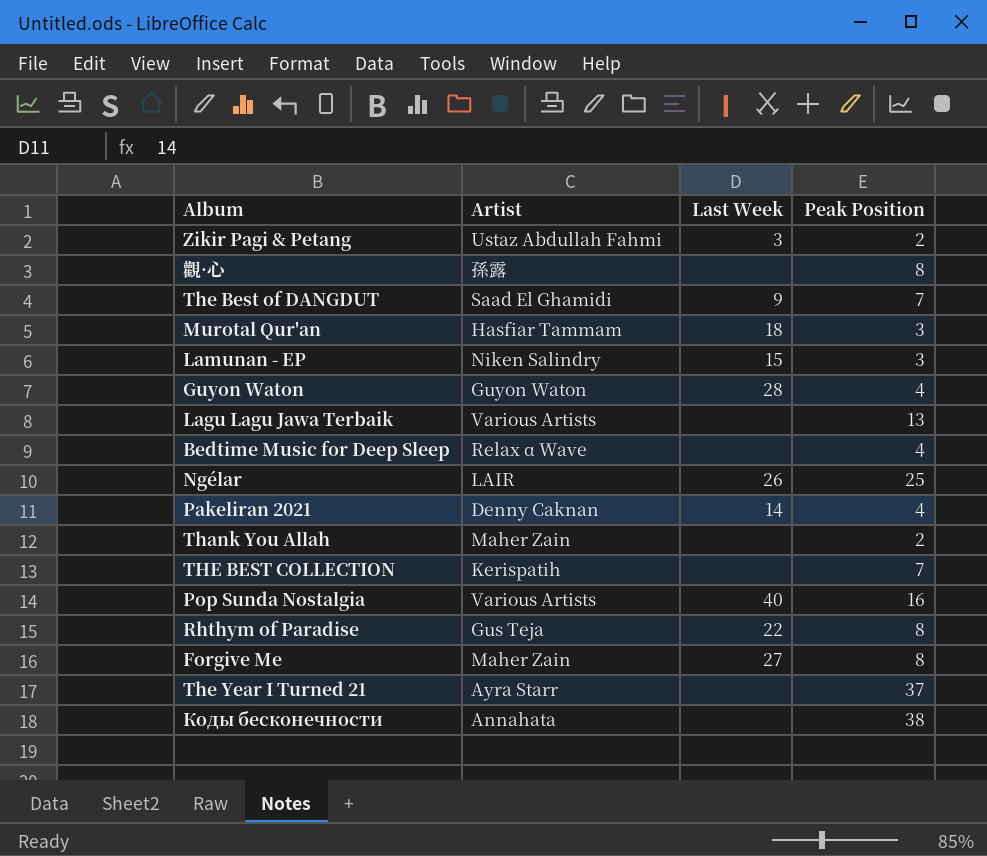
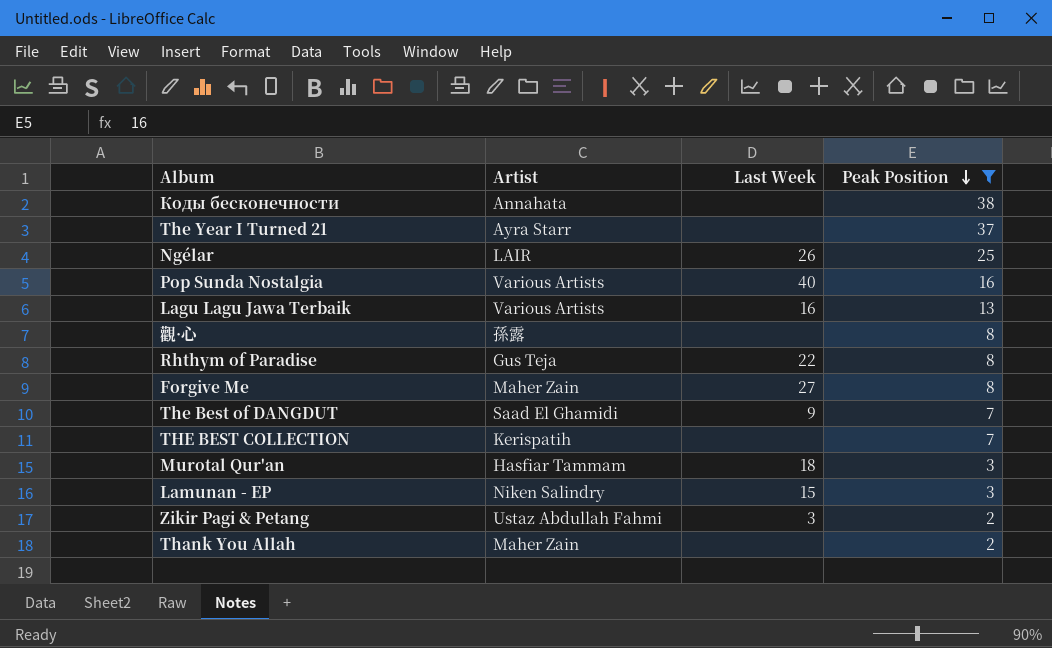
filter: none -> Peak Position != 4
row order: none -> Peak Position descending
Lagu Lagu Jawa Terbaik | Last Week: none -> 16

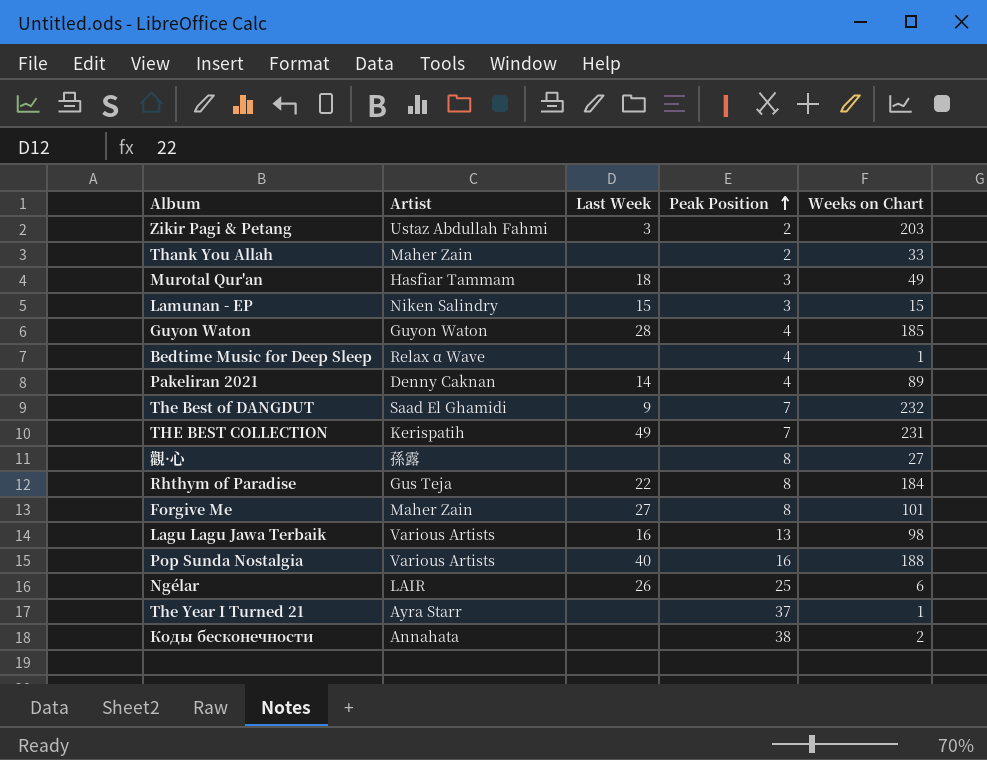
filter: Peak Position != 4 -> none
row order: Peak Position descending -> Peak Position ascending
column Weeks on Chart | position: none -> 5
THE BEST COLLECTION | Last Week: none -> 49

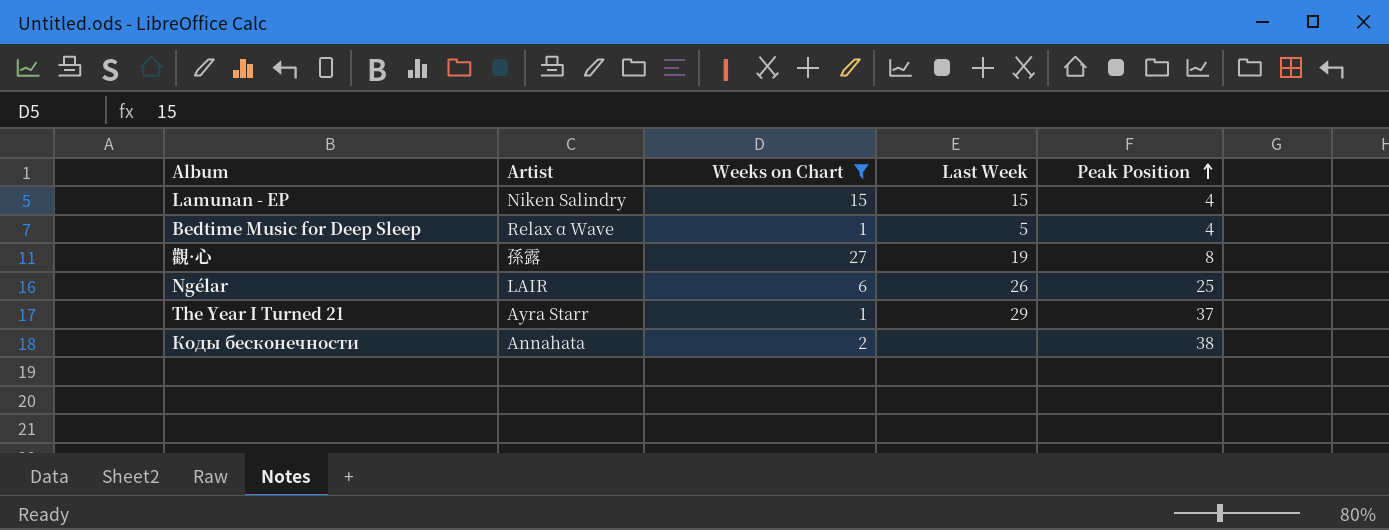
filter: none -> Weeks on Chart <= 27
column Weeks on Chart | position: 5 -> 3
Lamunan - EP | Peak Position: 3 -> 4
Bedtime Music for Deep Sleep | Last Week: none -> 5
觀·心 | Last Week: none -> 19
The Year I Turned 21 | Last Week: none -> 29

